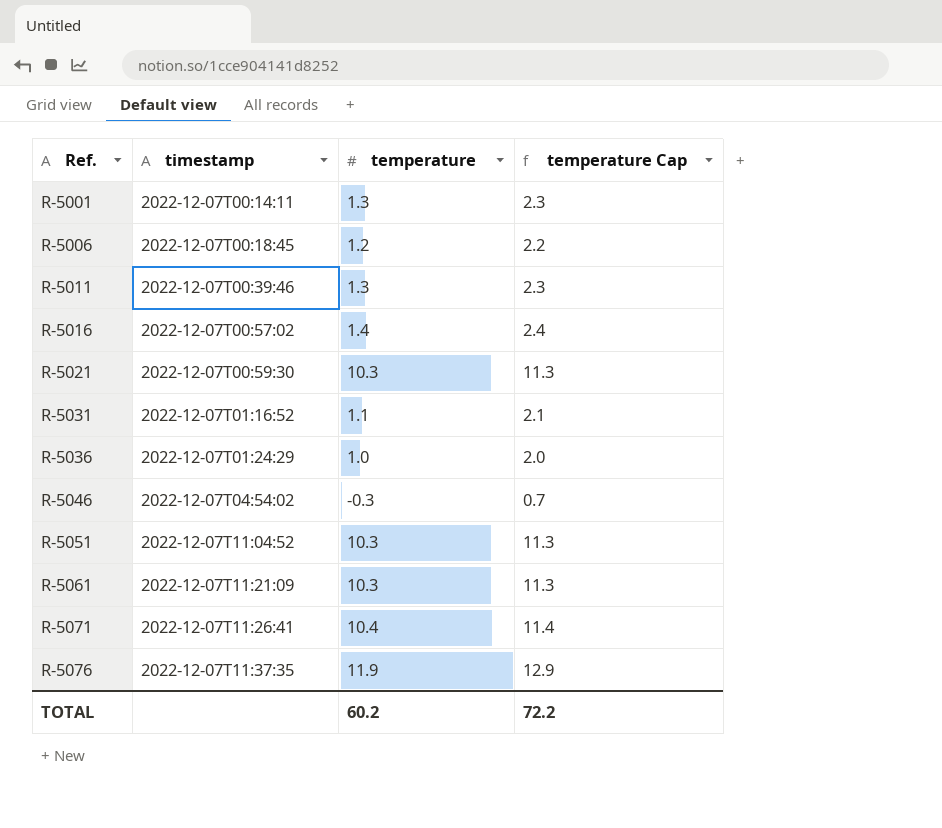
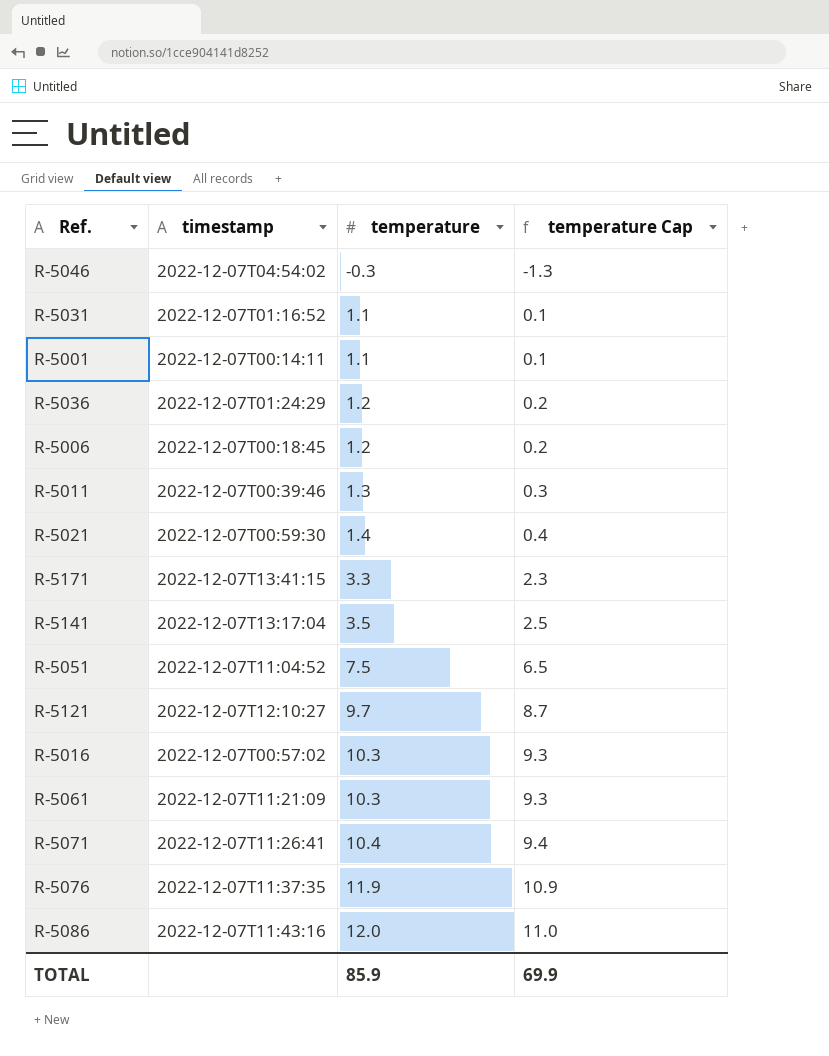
row order: Ref. ascending -> temperature ascending
column temperature Cap | formula: [temperature] + 1 -> [temperature] - 1
R-5001 | temperature: 1.3 -> 1.1
R-5036 | temperature: 1.0 -> 1.2
R-5021 | temperature: 10.3 -> 1.4
row R-5171: none -> 2022-12-07T13:41:15 | 3.3 | 2.3
row R-5141: none -> 2022-12-07T13:17:04 | 3.5 | 2.5
R-5051 | temperature: 10.3 -> 7.5
row R-5121: none -> 2022-12-07T12:10:27 | 9.7 | 8.7
R-5016 | temperature: 1.4 -> 10.3
row R-5086: none -> 2022-12-07T11:43:16 | 12.0 | 11.0
TOTAL | temperature: 60.2 -> 85.9
TOTAL | temperature Cap: 72.2 -> 69.9

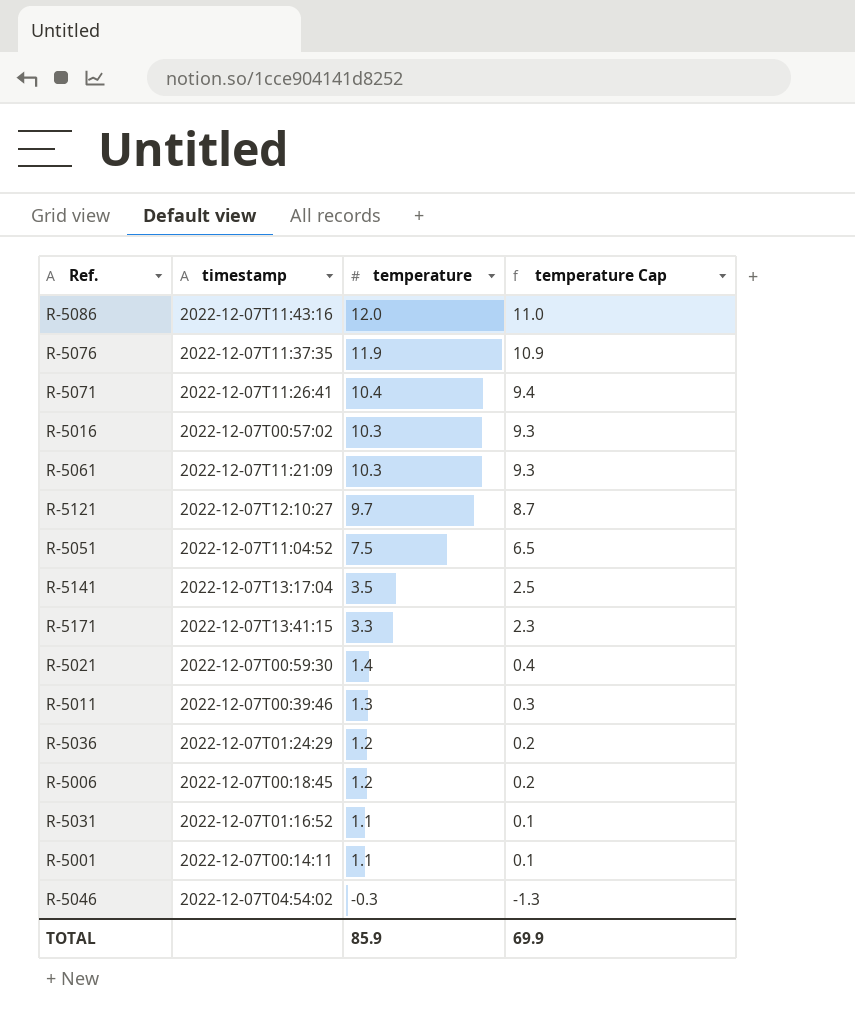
row order: temperature ascending -> temperature descending

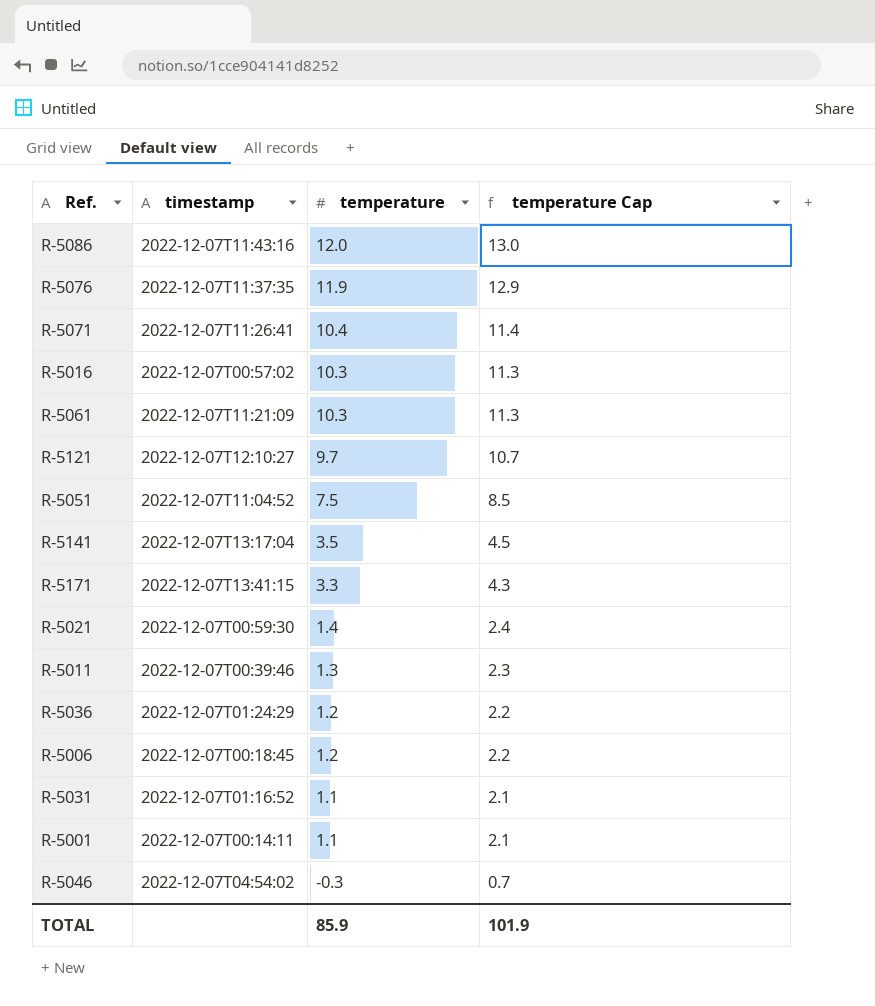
column temperature Cap | formula: [temperature] - 1 -> [temperature] + 1
TOTAL | temperature Cap: 69.9 -> 101.9

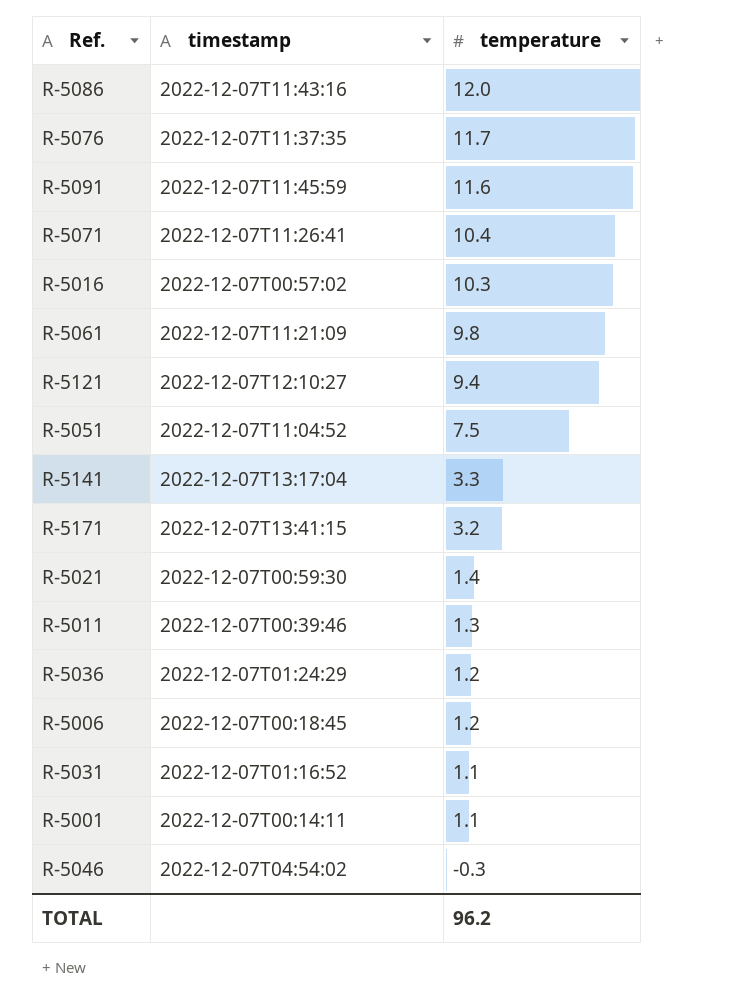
column temperature Cap | formula: [temperature] + 1 -> none
R-5076 | temperature: 11.9 -> 11.7
row R-5091: none -> 2022-12-07T11:45:59 | 11.6
R-5061 | temperature: 10.3 -> 9.8
R-5121 | temperature: 9.7 -> 9.4
R-5141 | temperature: 3.5 -> 3.3
R-5171 | temperature: 3.3 -> 3.2
TOTAL | temperature: 85.9 -> 96.2

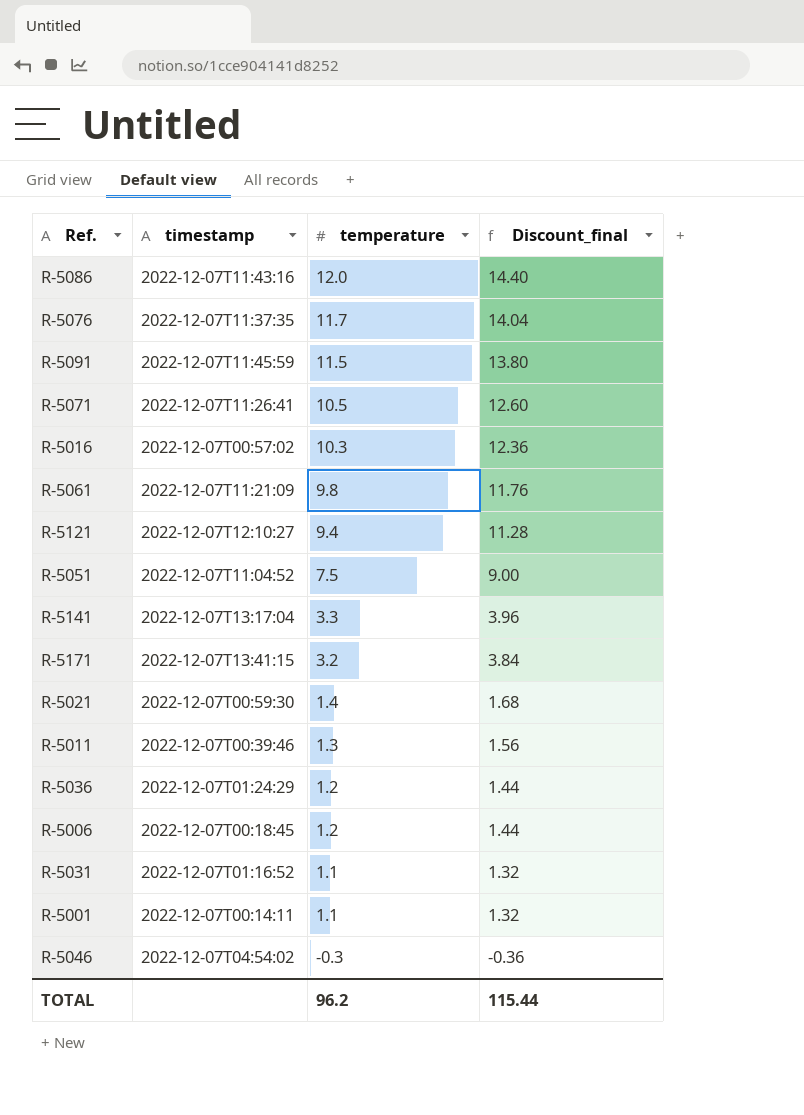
column Discount_final | formula: none -> [temperature] * 1.2
R-5091 | temperature: 11.6 -> 11.5
R-5071 | temperature: 10.4 -> 10.5

